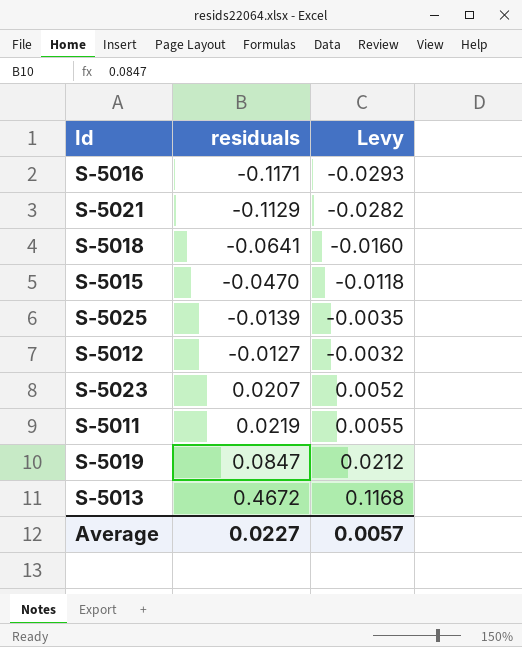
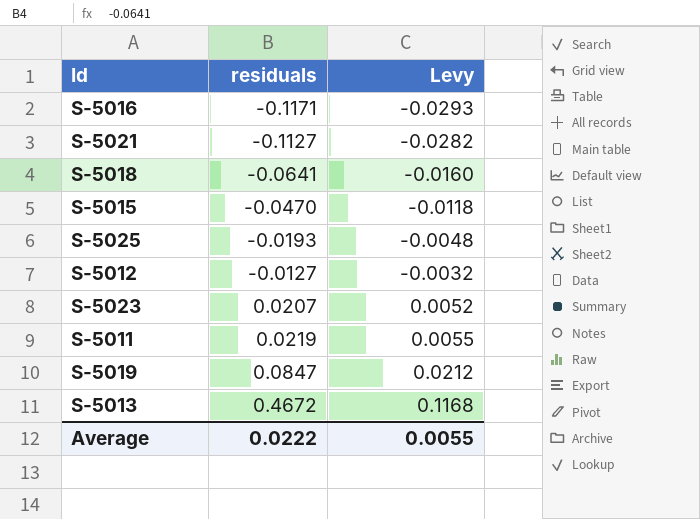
S-5021 | residuals: -0.1129 -> -0.1127
S-5025 | residuals: -0.0139 -> -0.0193
S-5025 | Levy: -0.0035 -> -0.0048
Average | residuals: 0.0227 -> 0.0222
Average | Levy: 0.0057 -> 0.0055

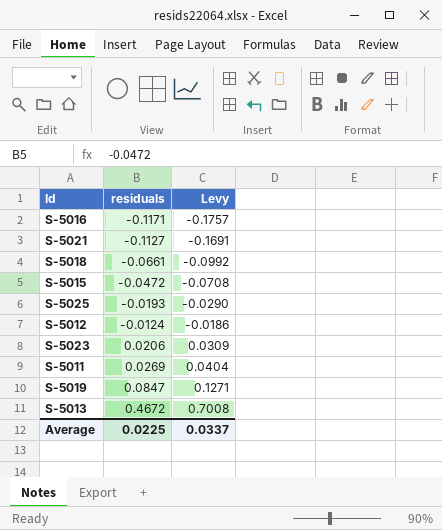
column Levy | formula: [residuals] * 0.25 -> [residuals] * 1.5
S-5018 | residuals: -0.0641 -> -0.0661
S-5015 | residuals: -0.0470 -> -0.0472
S-5012 | residuals: -0.0127 -> -0.0124
S-5023 | residuals: 0.0207 -> 0.0206
S-5011 | residuals: 0.0219 -> 0.0269
Average | residuals: 0.0222 -> 0.0225
Average | Levy: 0.0055 -> 0.0337

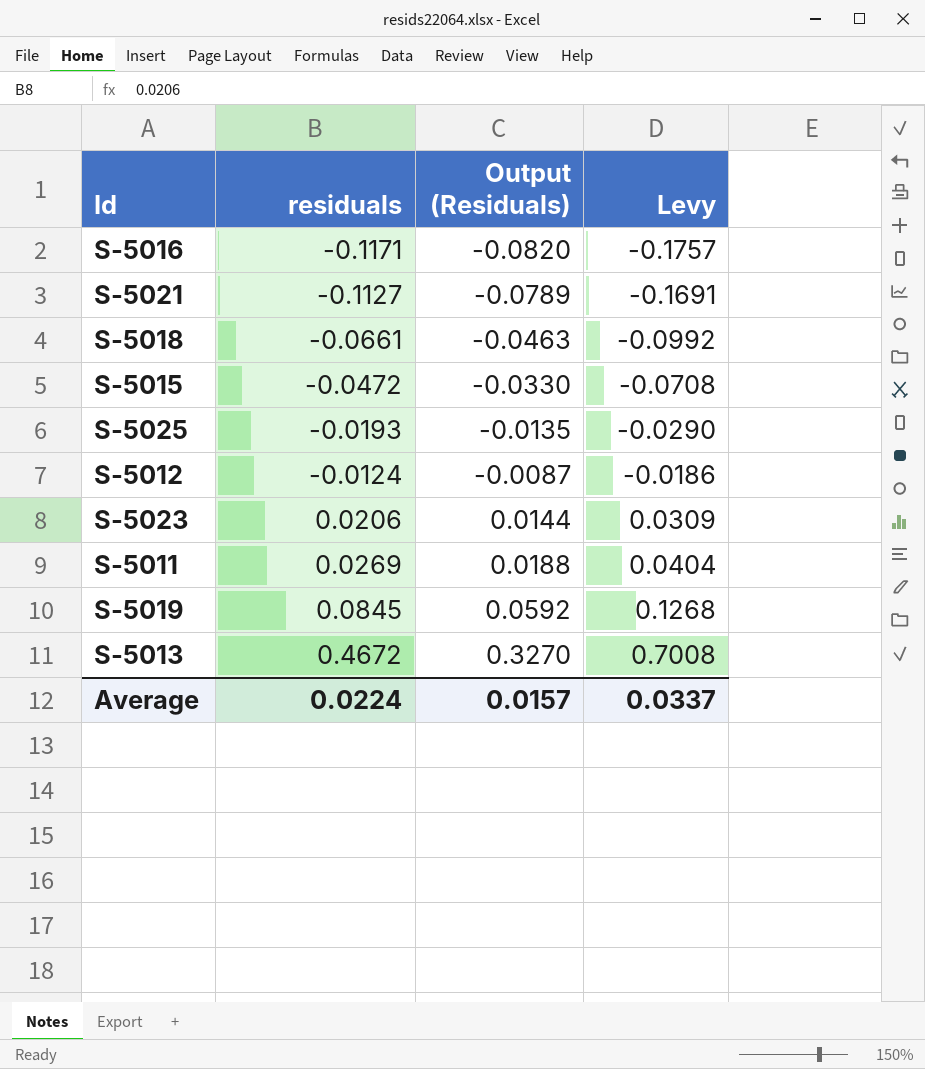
column Output (Residuals) | formula: none -> [residuals] * 0.7
S-5019 | residuals: 0.0847 -> 0.0845
S-5019 | Levy: 0.1271 -> 0.1268
Average | residuals: 0.0225 -> 0.0224

